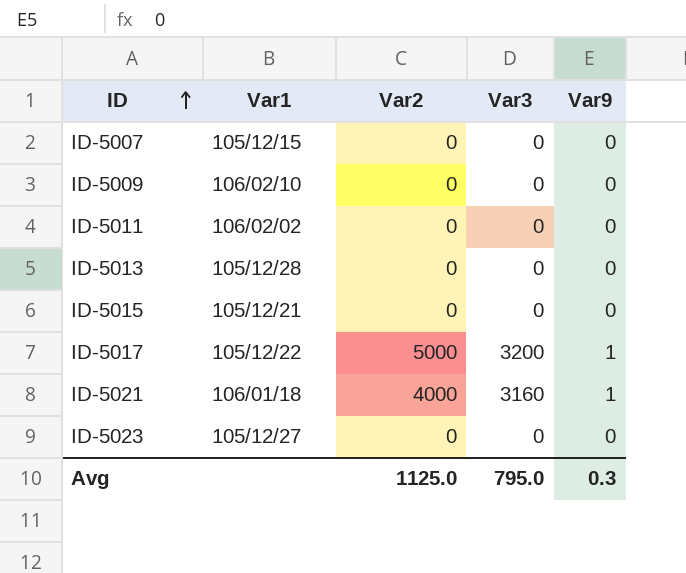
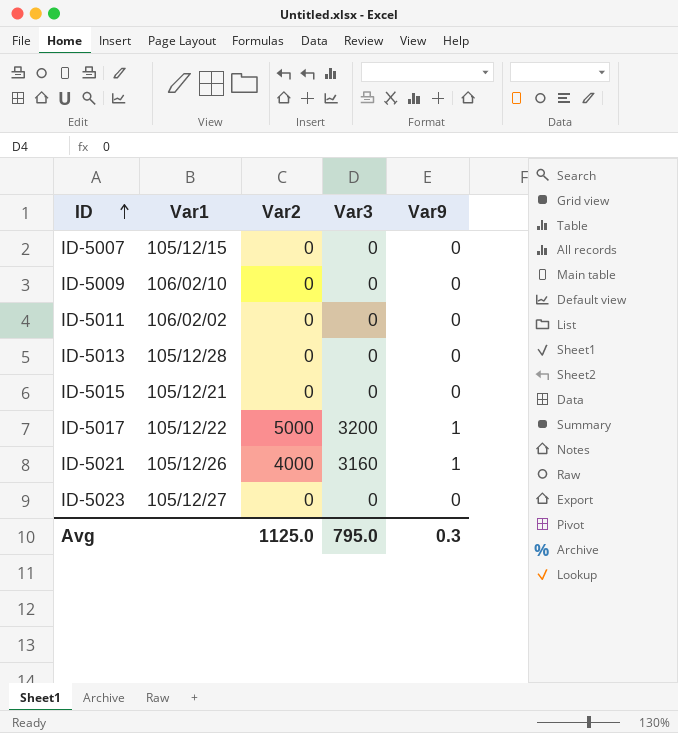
ID-5021 | Var1: 106/01/18 -> 105/12/26

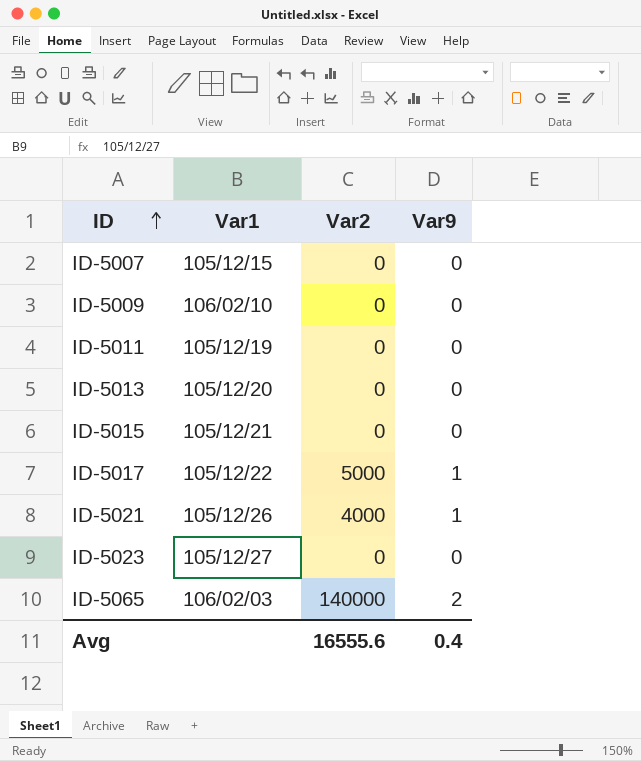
column Var3 | position: 4 -> none
ID-5011 | Var1: 106/02/02 -> 105/12/19
ID-5013 | Var1: 105/12/28 -> 105/12/20
row ID-5065: none -> 106/02/03 | 140000 | 2
Avg | Var2: 1125.0 -> 16555.6
Avg | Var9: 0.3 -> 0.4

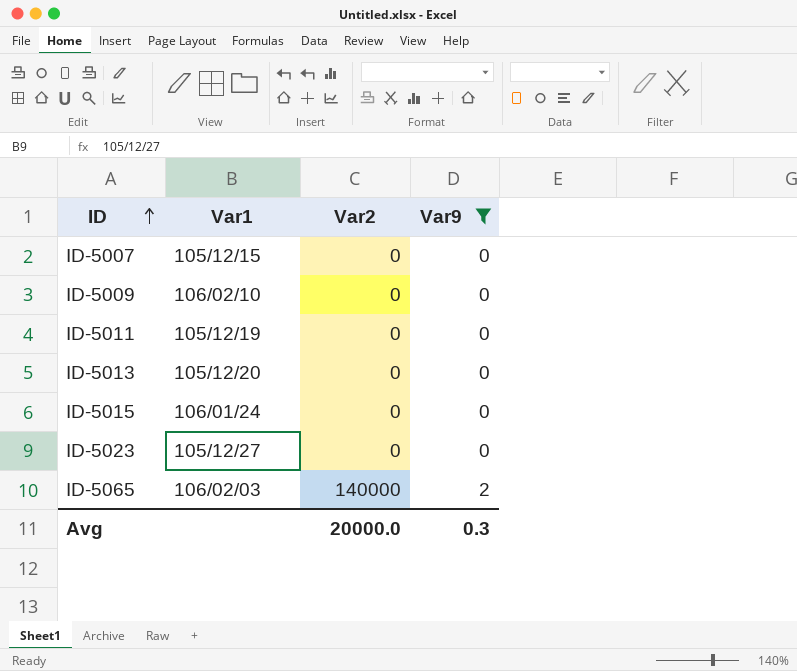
filter: none -> Var9 != 1
ID-5015 | Var1: 105/12/21 -> 106/01/24
Avg | Var2: 16555.6 -> 20000.0
Avg | Var9: 0.4 -> 0.3

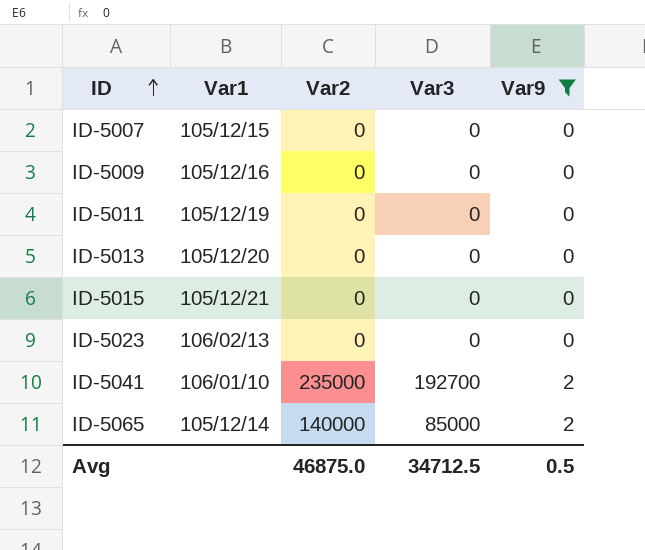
column Var3 | position: none -> 4
ID-5009 | Var1: 106/02/10 -> 105/12/16
ID-5015 | Var1: 106/01/24 -> 105/12/21
ID-5023 | Var1: 105/12/27 -> 106/02/13
row ID-5041: none -> 106/01/10 | 235000 | 192700 | 2
ID-5065 | Var1: 106/02/03 -> 105/12/14
Avg | Var2: 20000.0 -> 46875.0
Avg | Var9: 0.3 -> 0.5

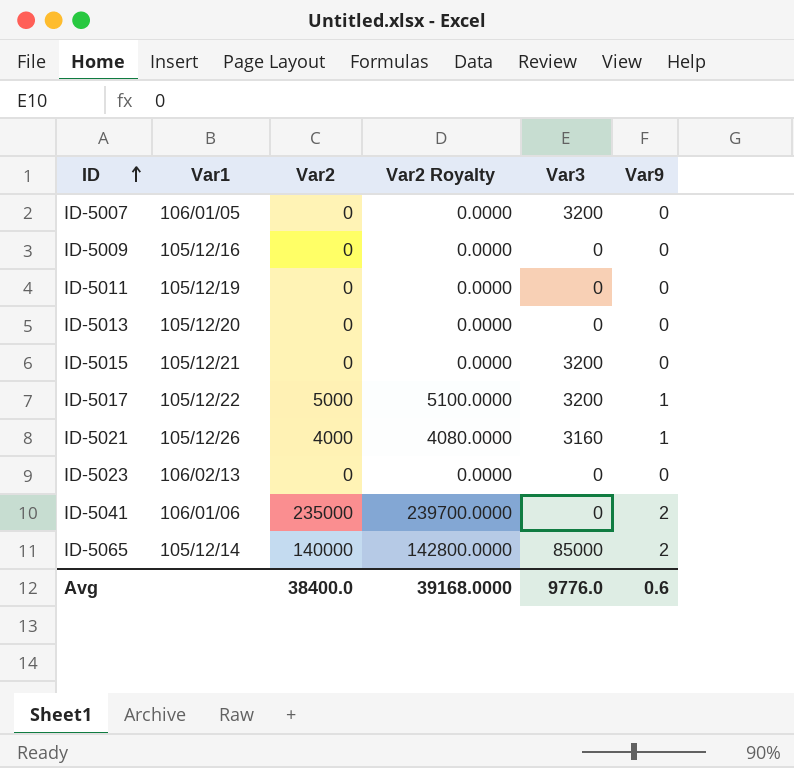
filter: Var9 != 1 -> none
column Var2 Royalty | formula: none -> [Var2] * 1.02
ID-5007 | Var1: 105/12/15 -> 106/01/05
ID-5007 | Var3: 0 -> 3200
ID-5015 | Var3: 0 -> 3200
ID-5041 | Var1: 106/01/10 -> 106/01/06
ID-5041 | Var3: 192700 -> 0
Avg | Var2: 46875.0 -> 38400.0
Avg | Var3: 34712.5 -> 9776.0
Avg | Var9: 0.5 -> 0.6

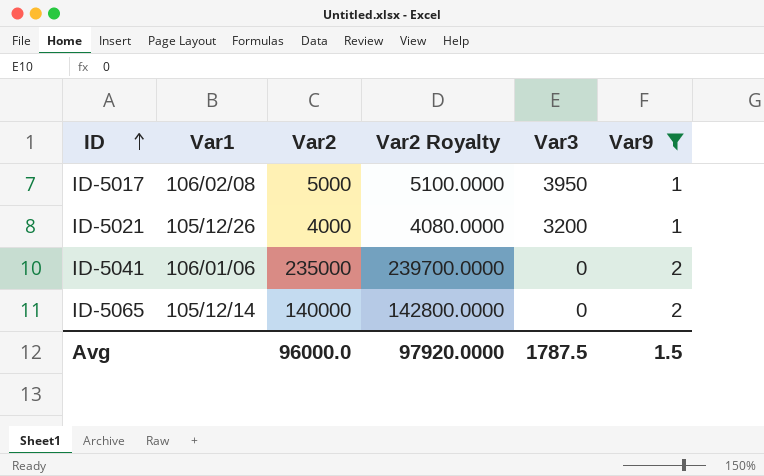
filter: none -> Var9 != 0
ID-5017 | Var1: 105/12/22 -> 106/02/08
ID-5017 | Var3: 3200 -> 3950
ID-5021 | Var3: 3160 -> 3200
ID-5065 | Var3: 85000 -> 0
Avg | Var2: 38400.0 -> 96000.0
Avg | Var2 Royalty: 39168.0000 -> 97920.0000
Avg | Var3: 9776.0 -> 1787.5
Avg | Var9: 0.6 -> 1.5

